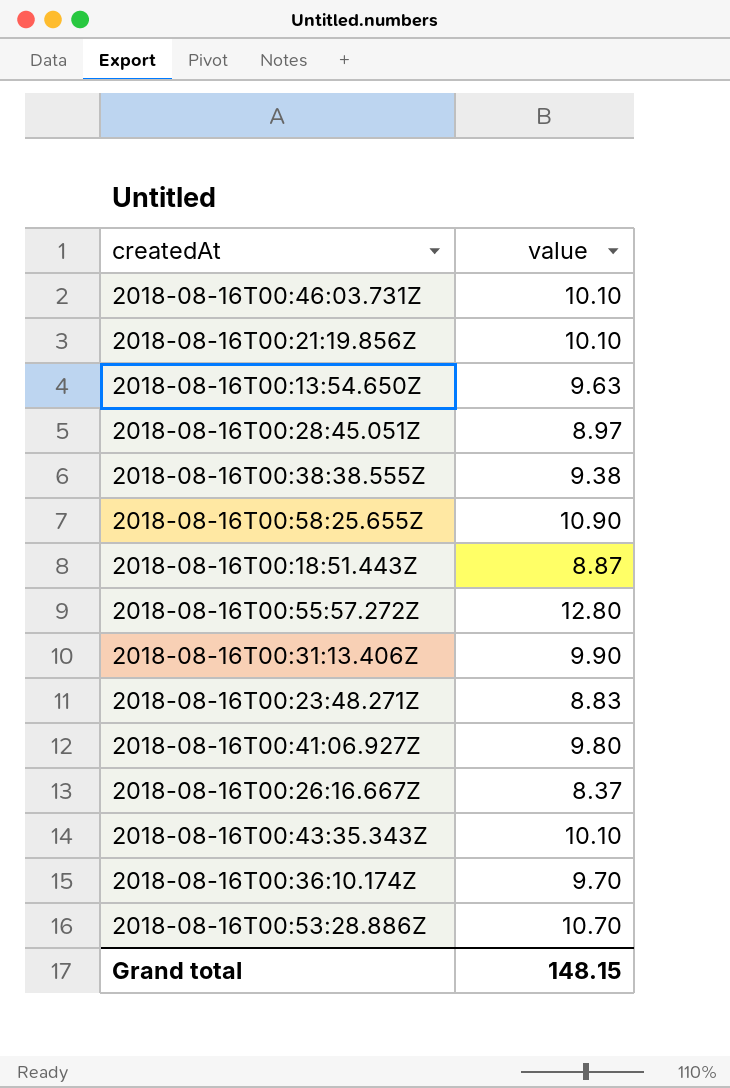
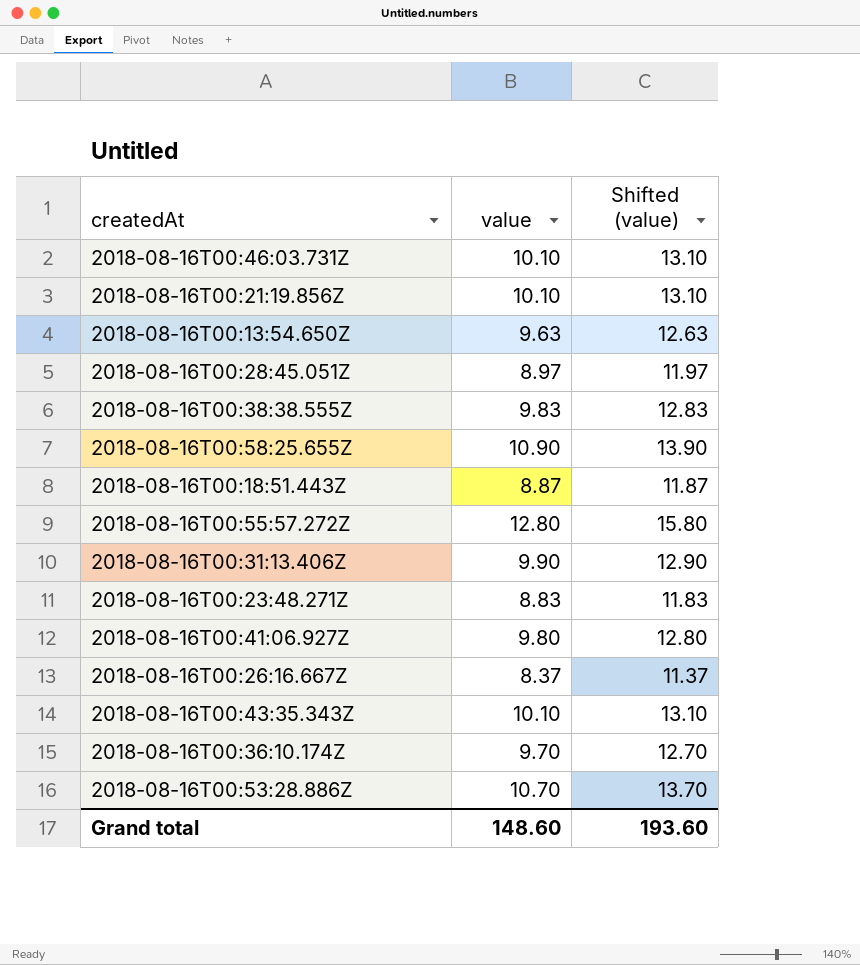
column Shifted (value) | formula: none -> [value] + 3
2018-08-16T00:38:38.555Z | value: 9.38 -> 9.83
Grand total | value: 148.15 -> 148.60

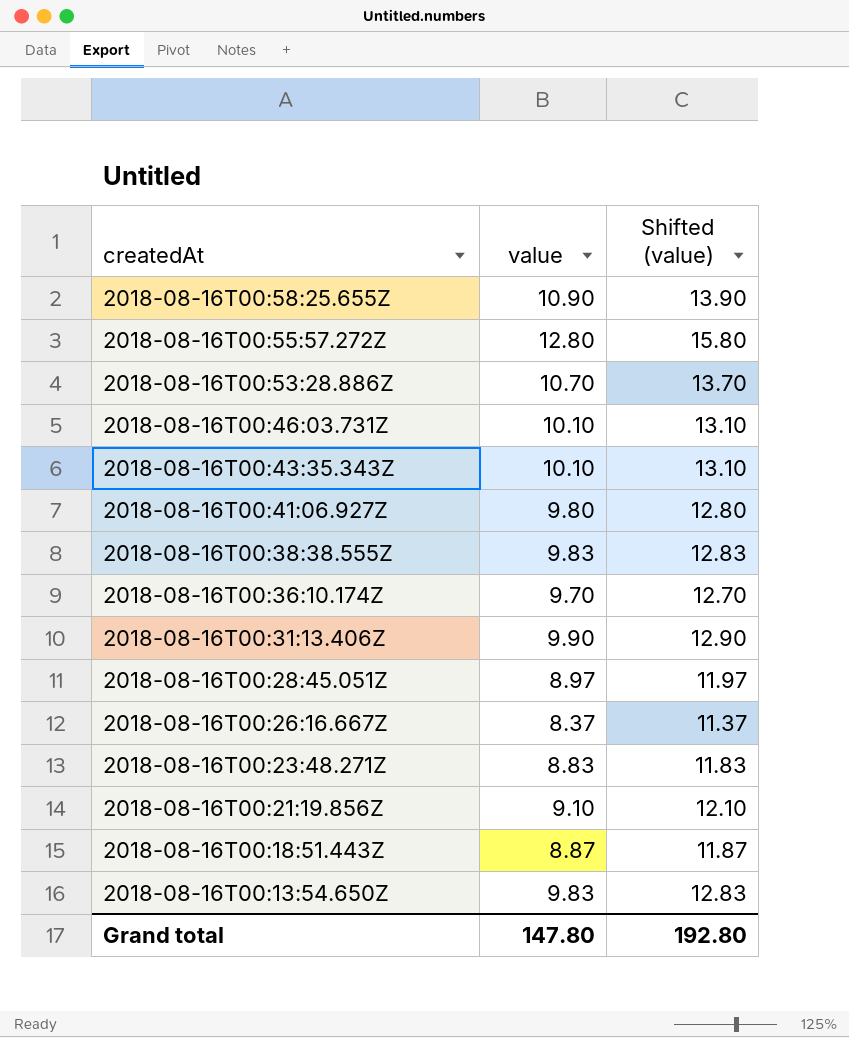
row order: none -> createdAt descending
2018-08-16T00:21:19.856Z | value: 10.10 -> 9.10
2018-08-16T00:21:19.856Z | Shifted (value): 13.10 -> 12.10
2018-08-16T00:13:54.650Z | value: 9.63 -> 9.83
2018-08-16T00:13:54.650Z | Shifted (value): 12.63 -> 12.83
Grand total | value: 148.60 -> 147.80
Grand total | Shifted (value): 193.60 -> 192.80

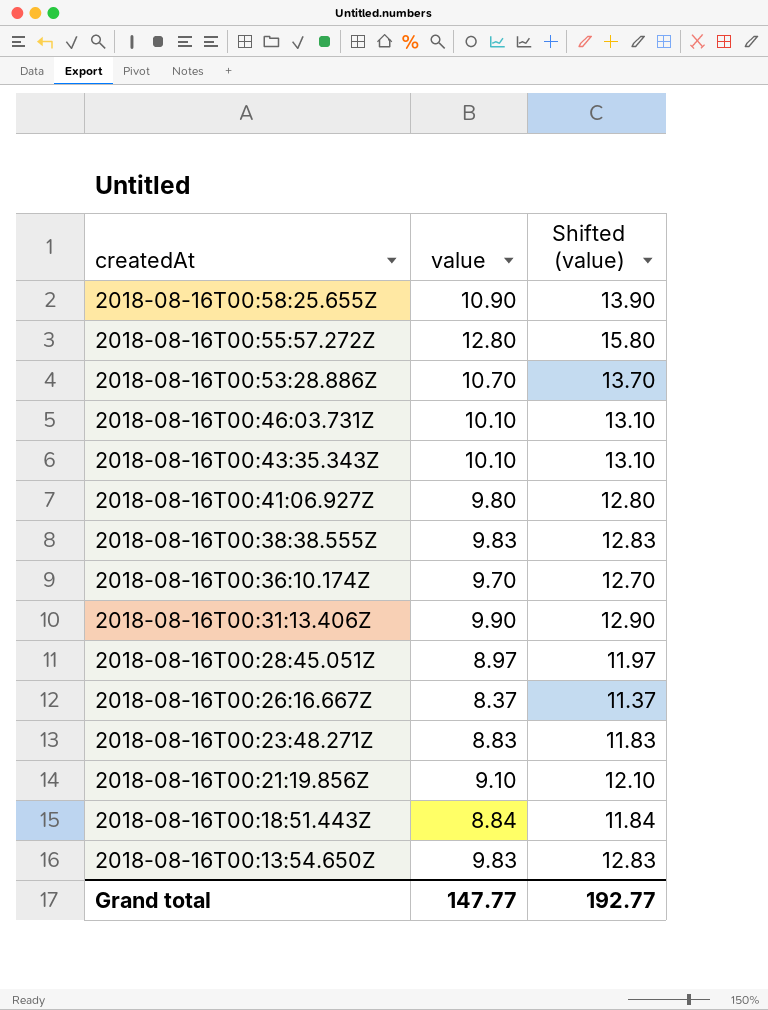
2018-08-16T00:18:51.443Z | value: 8.87 -> 8.84
2018-08-16T00:18:51.443Z | Shifted (value): 11.87 -> 11.84
Grand total | value: 147.80 -> 147.77
Grand total | Shifted (value): 192.80 -> 192.77

